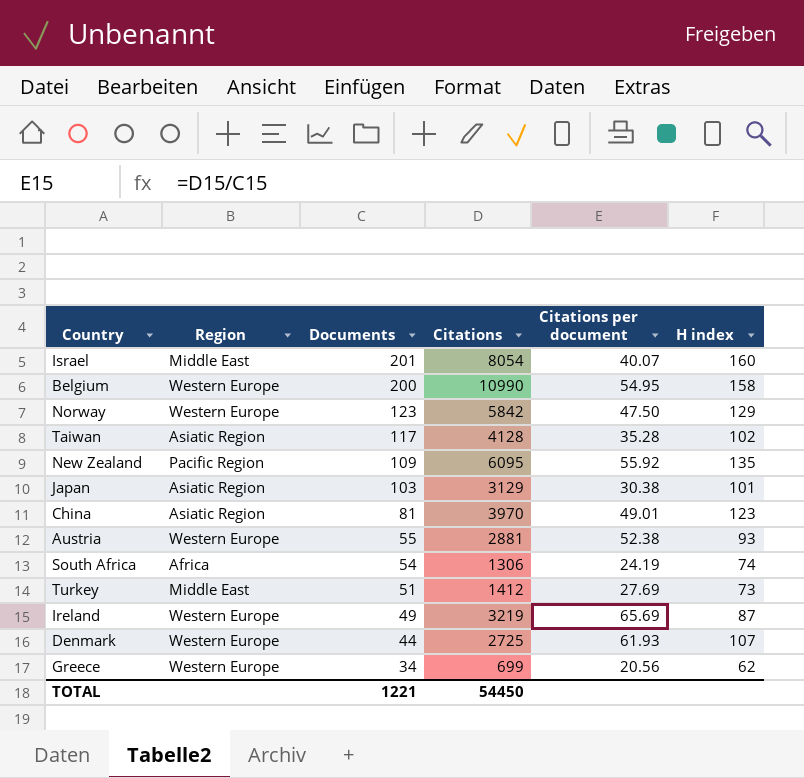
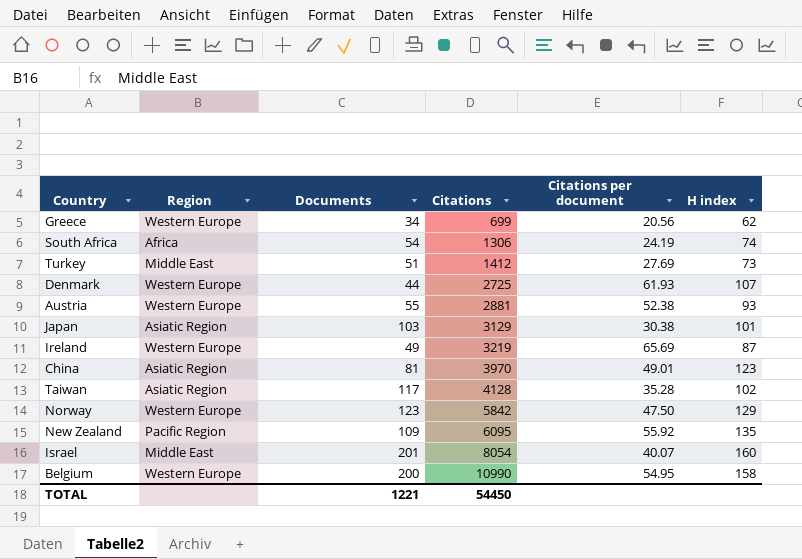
row order: Documents descending -> Citations ascending

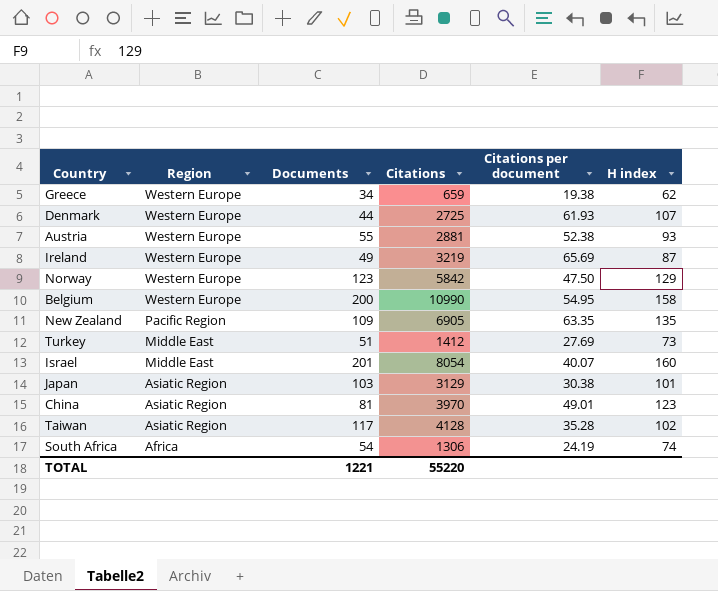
row order: Citations ascending -> Region descending
Greece | Citations: 699 -> 659
Greece | Citations per document: 20.56 -> 19.38
New Zealand | Citations: 6095 -> 6905
New Zealand | Citations per document: 55.92 -> 63.35
TOTAL | Citations: 54450 -> 55220

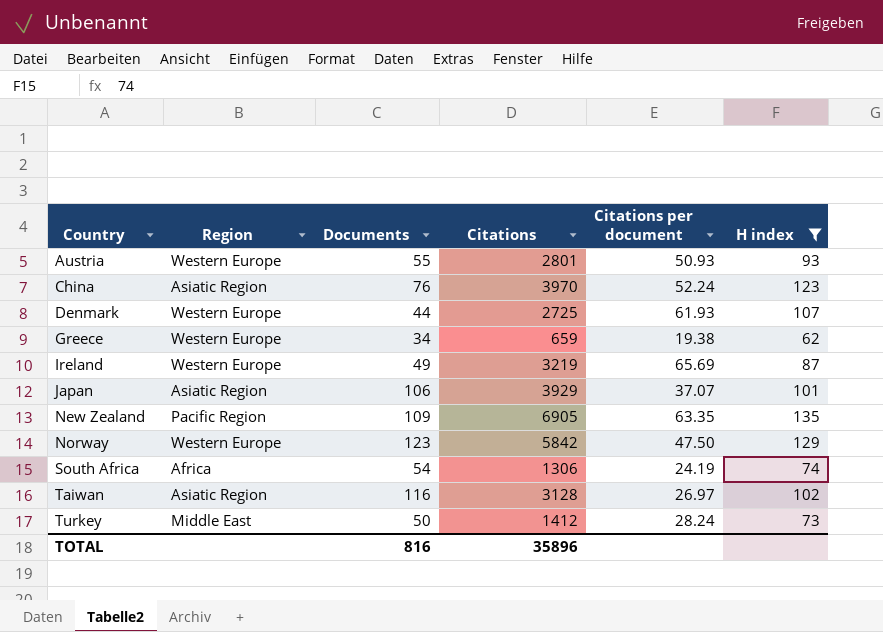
filter: none -> H index <= 135
row order: Region descending -> Country ascending
Austria | Citations: 2881 -> 2801
Austria | Citations per document: 52.38 -> 50.93
China | Documents: 81 -> 76
China | Citations per document: 49.01 -> 52.24
Japan | Documents: 103 -> 106
Japan | Citations: 3129 -> 3929
Japan | Citations per document: 30.38 -> 37.07
Taiwan | Documents: 117 -> 116
Taiwan | Citations: 4128 -> 3128
Taiwan | Citations per document: 35.28 -> 26.97
Turkey | Documents: 51 -> 50
Turkey | Citations per document: 27.69 -> 28.24
TOTAL | Documents: 1221 -> 816
TOTAL | Citations: 55220 -> 35896

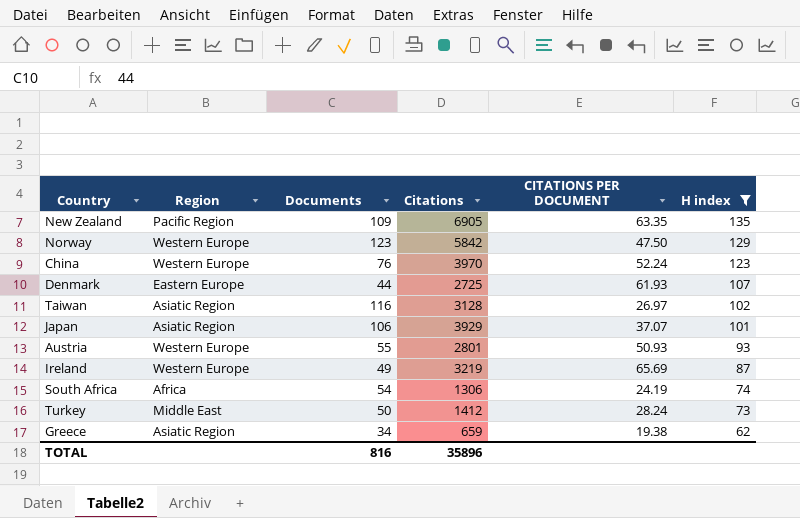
row order: Country ascending -> H index descending
column name: Citations per document -> CITATIONS PER DOCUMENT
China | Region: Asiatic Region -> Western Europe
Denmark | Region: Western Europe -> Eastern Europe
Greece | Region: Western Europe -> Asiatic Region

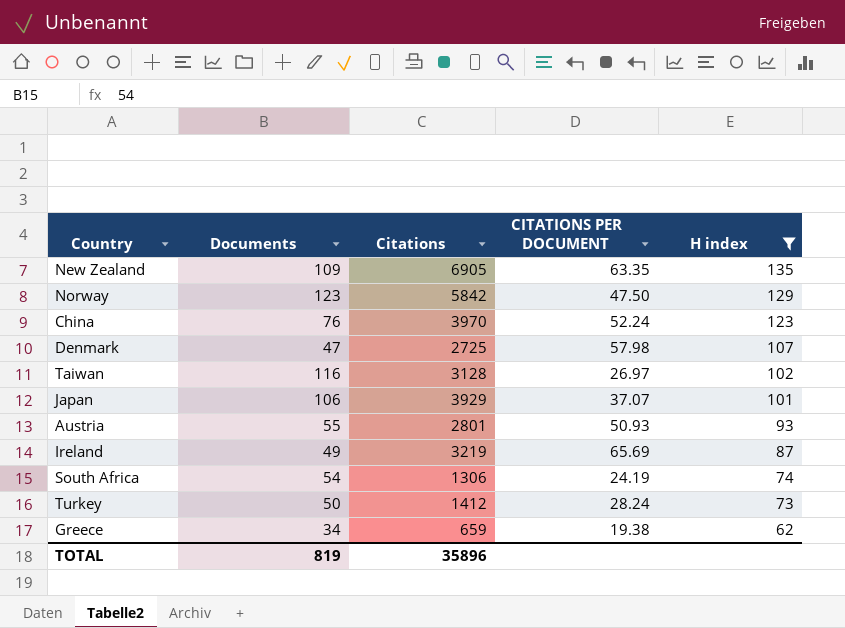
column Region | position: 2 -> none
Denmark | Documents: 44 -> 47
Denmark | CITATIONS PER DOCUMENT: 61.93 -> 57.98
TOTAL | Documents: 816 -> 819

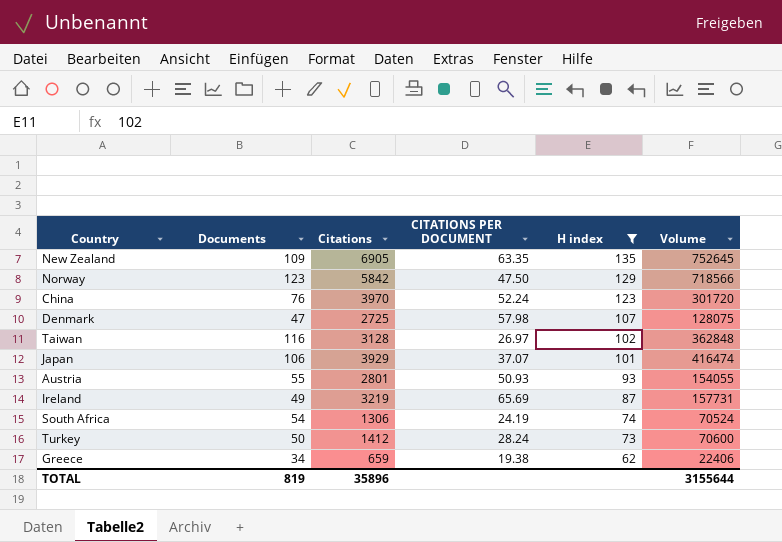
column Volume | formula: none -> [Documents] * [Citations]

